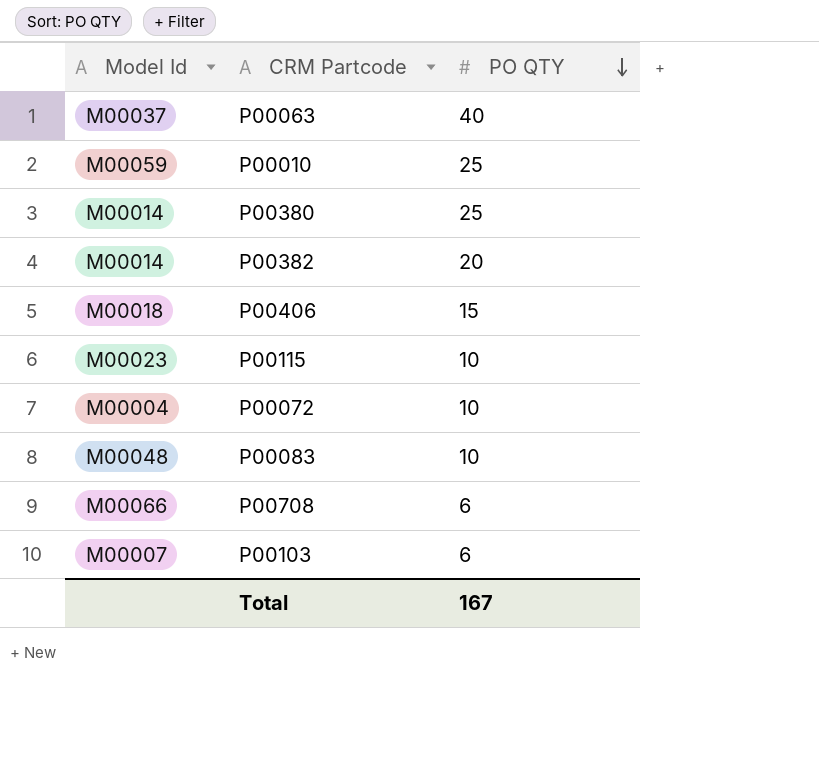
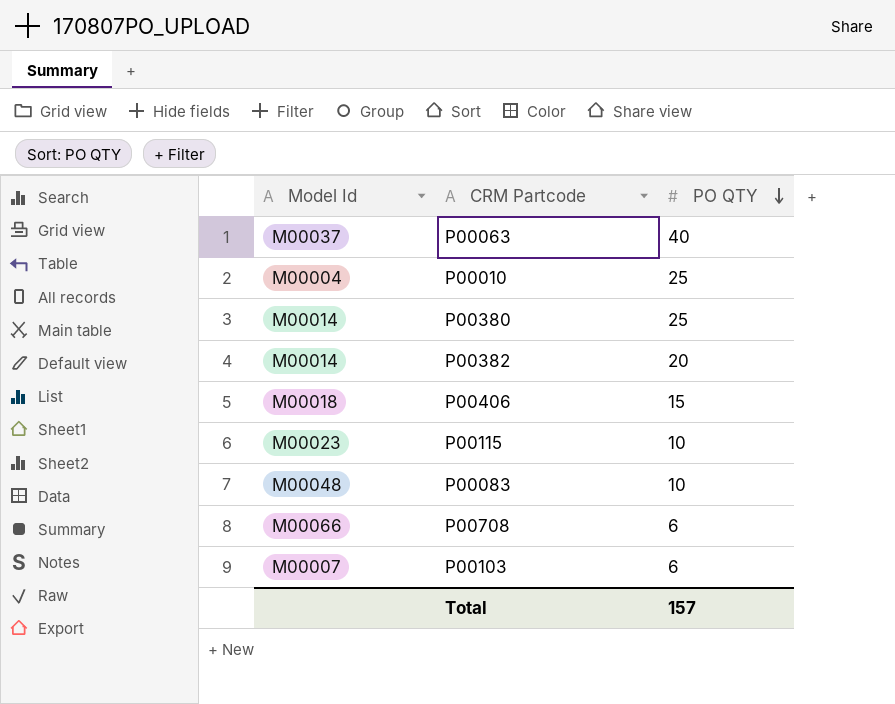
row P00072: M00004 | 10 -> none
P00010 | Model Id: M00059 -> M00004
Total | PO QTY: 167 -> 157

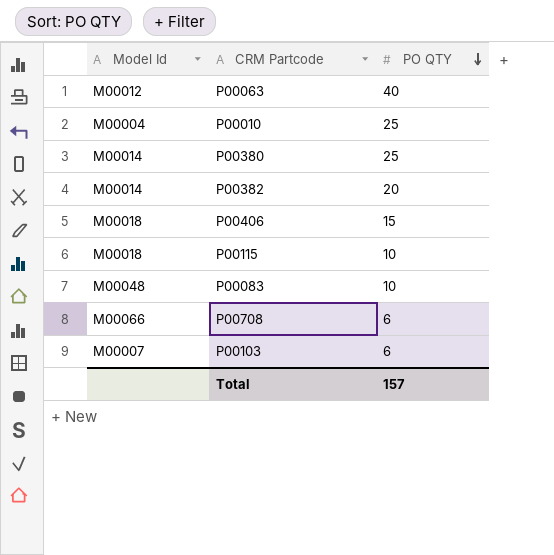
P00063 | Model Id: M00037 -> M00012
P00115 | Model Id: M00023 -> M00018

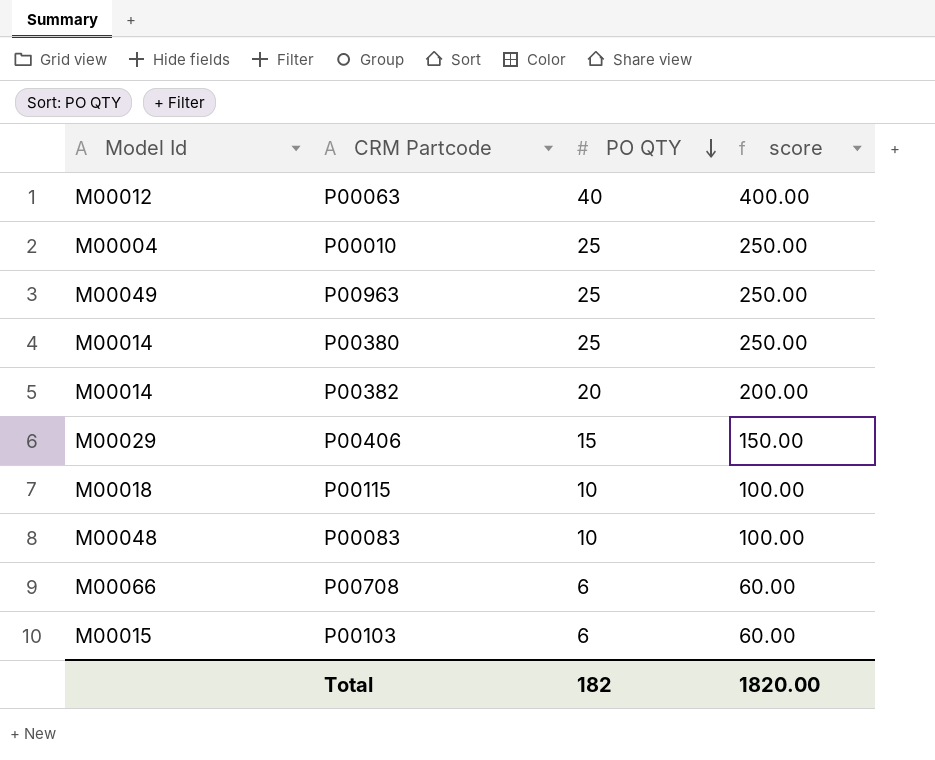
column score | formula: none -> [PO QTY] * 10
row P00963: none -> M00049 | 25 | 250.00
P00406 | Model Id: M00018 -> M00029
P00103 | Model Id: M00007 -> M00015
Total | PO QTY: 157 -> 182

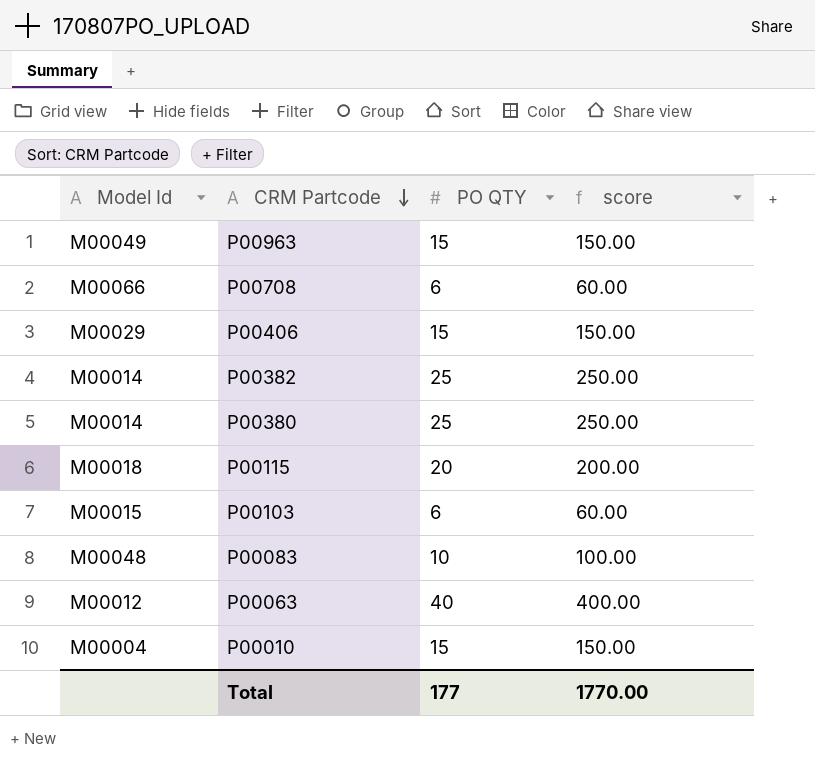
row order: PO QTY descending -> CRM Partcode descending
P00963 | PO QTY: 25 -> 15
P00963 | score: 250.00 -> 150.00
P00382 | PO QTY: 20 -> 25
P00382 | score: 200.00 -> 250.00
P00115 | PO QTY: 10 -> 20
P00115 | score: 100.00 -> 200.00
P00010 | PO QTY: 25 -> 15
P00010 | score: 250.00 -> 150.00
Total | PO QTY: 182 -> 177
Total | score: 1820.00 -> 1770.00

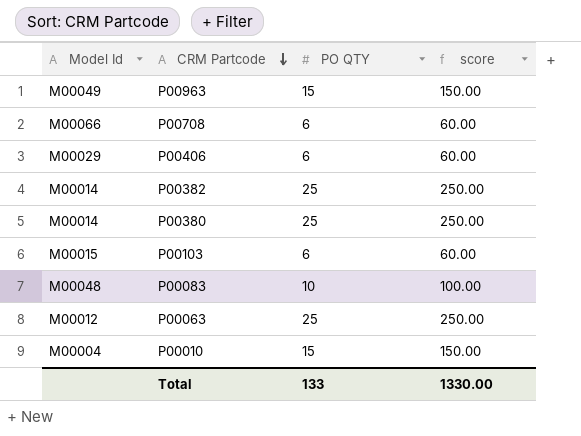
row P00115: M00018 | 20 | 200.00 -> none
P00406 | PO QTY: 15 -> 6
P00406 | score: 150.00 -> 60.00
P00063 | PO QTY: 40 -> 25
P00063 | score: 400.00 -> 250.00
Total | PO QTY: 177 -> 133
Total | score: 1770.00 -> 1330.00

